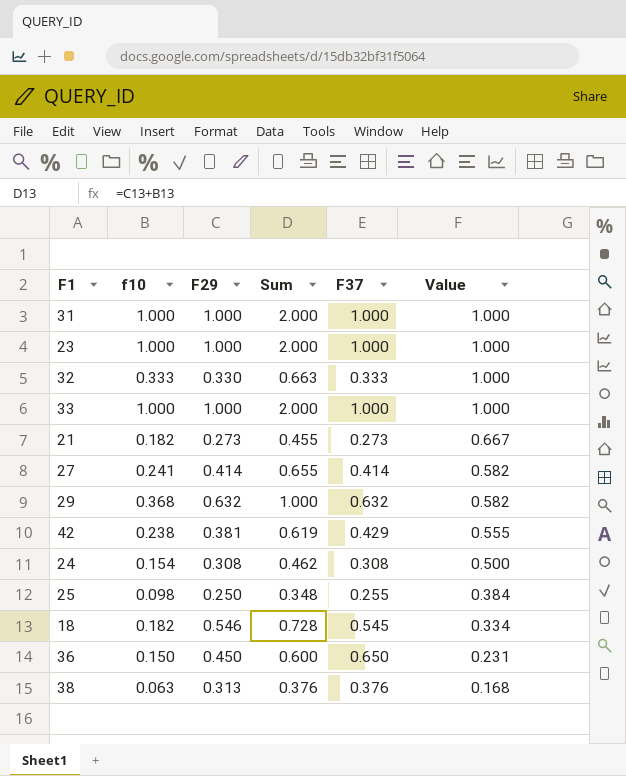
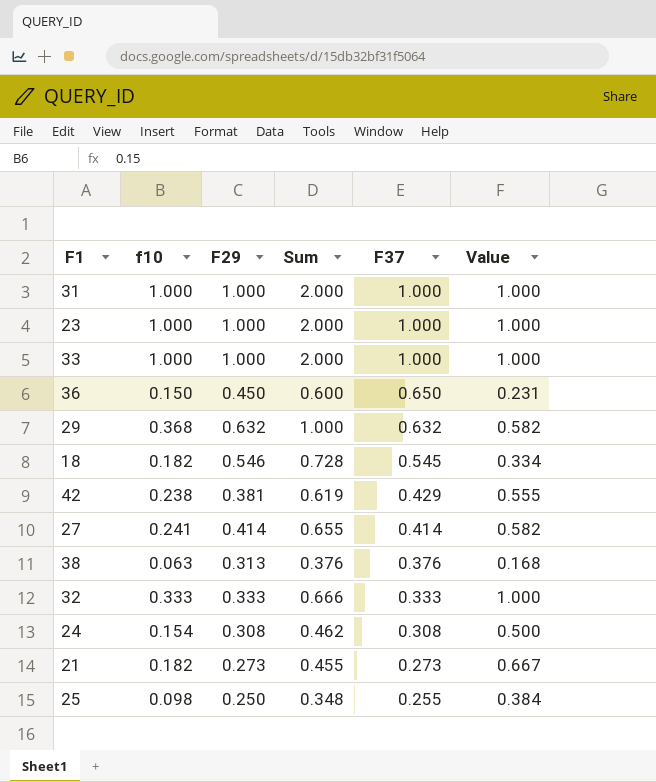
row order: Value descending -> F37 descending
32 | F29: 0.330 -> 0.333
32 | Sum: 0.663 -> 0.666

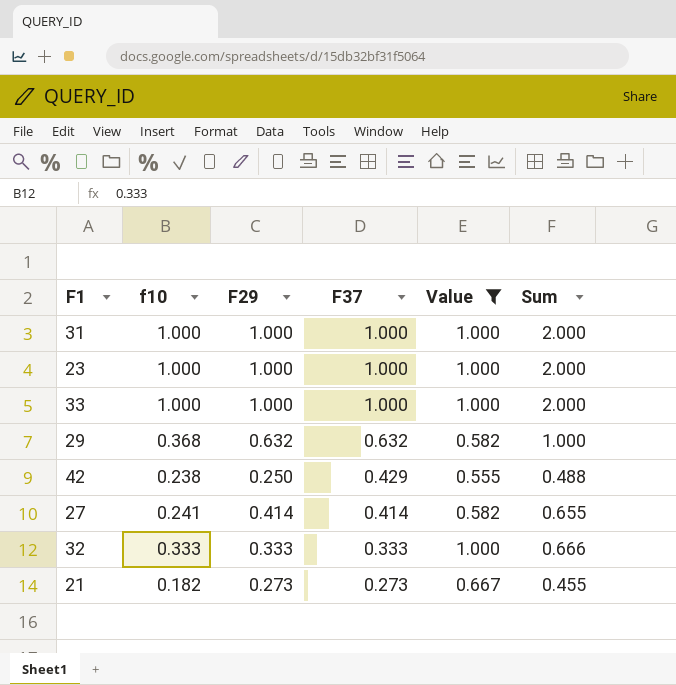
filter: none -> Value >= 0.555
column Sum | position: 4 -> 6
42 | F29: 0.381 -> 0.250
42 | Sum: 0.619 -> 0.488

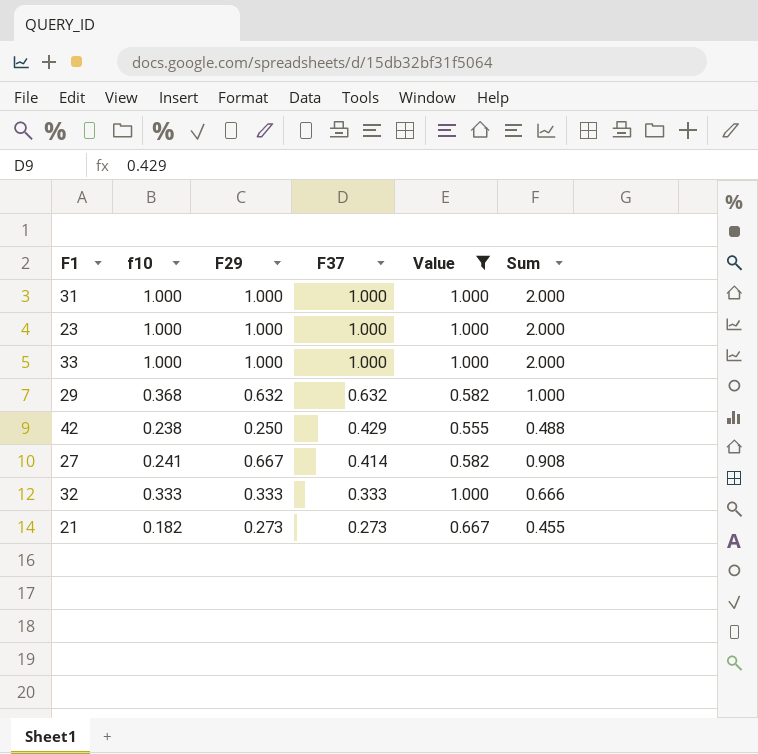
27 | F29: 0.414 -> 0.667
27 | Sum: 0.655 -> 0.908

